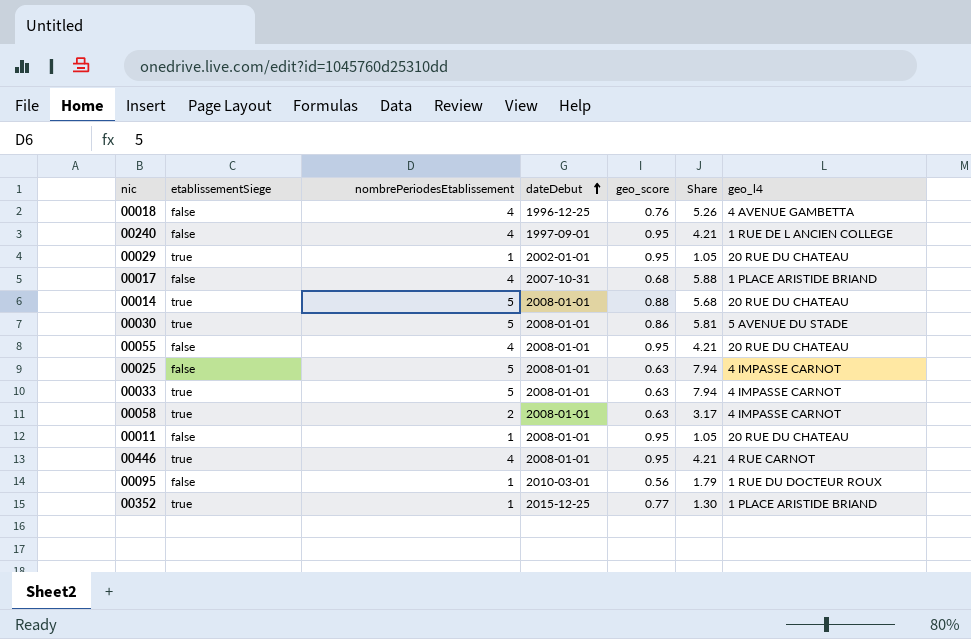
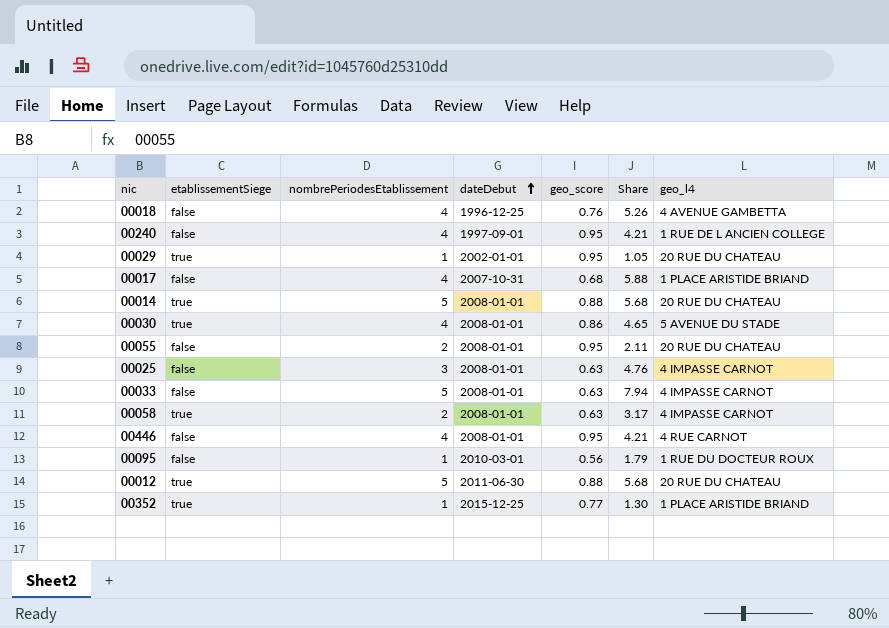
row 00011: false | 1 | 2008-01-01 | 0.95 | 1.05 | 20 RUE DU CHATEAU -> none
00030 | nombrePeriodesEtablissement: 5 -> 4
00030 | Share: 5.81 -> 4.65
00055 | nombrePeriodesEtablissement: 4 -> 2
00055 | Share: 4.21 -> 2.11
00025 | nombrePeriodesEtablissement: 5 -> 3
00025 | Share: 7.94 -> 4.76
00033 | etablissementSiege: true -> false
00446 | etablissementSiege: true -> false
row 00012: none -> true | 5 | 2011-06-30 | 0.88 | 5.68 | 20 RUE DU CHATEAU

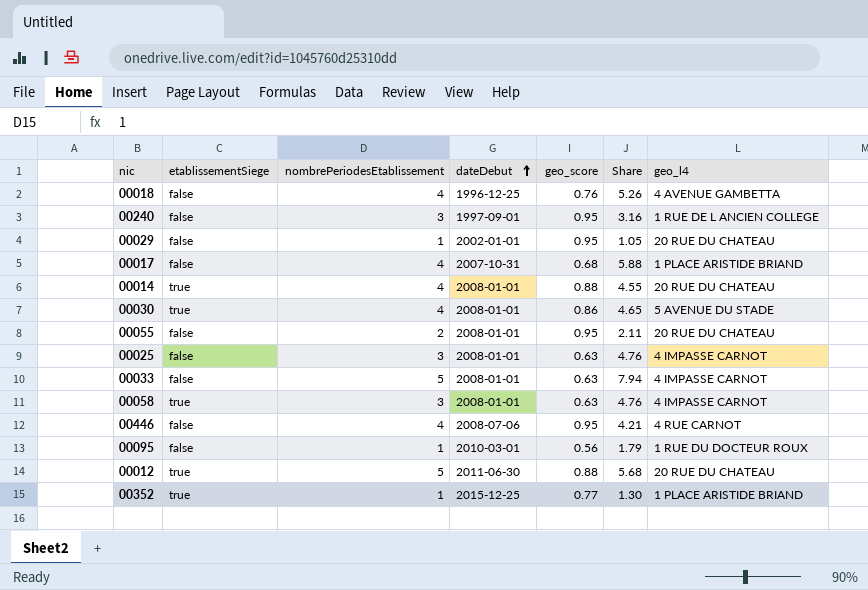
00240 | nombrePeriodesEtablissement: 4 -> 3
00240 | Share: 4.21 -> 3.16
00029 | etablissementSiege: true -> false
00014 | nombrePeriodesEtablissement: 5 -> 4
00014 | Share: 5.68 -> 4.55
00058 | nombrePeriodesEtablissement: 2 -> 3
00058 | Share: 3.17 -> 4.76
00446 | dateDebut: 2008-01-01 -> 2008-07-06

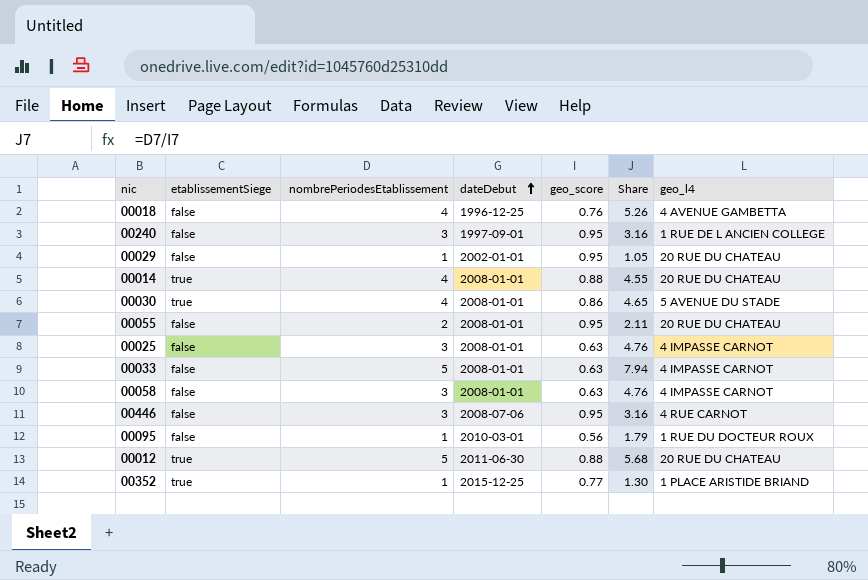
row 00017: false | 4 | 2007-10-31 | 0.68 | 5.88 | 1 PLACE ARISTIDE BRIAND -> none
00058 | etablissementSiege: true -> false
00446 | nombrePeriodesEtablissement: 4 -> 3
00446 | Share: 4.21 -> 3.16

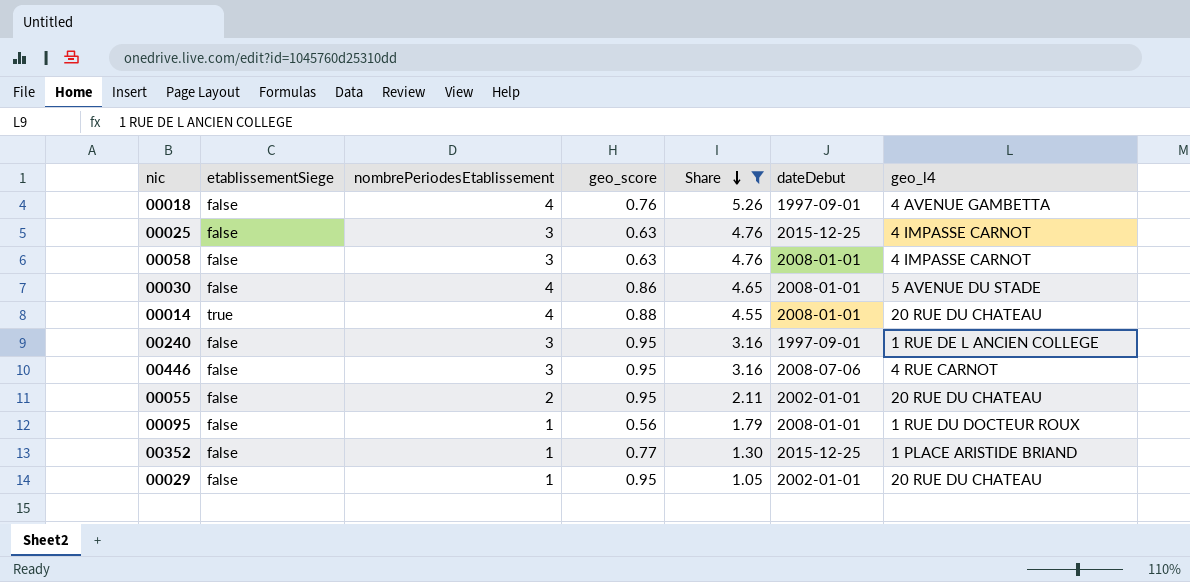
filter: none -> Share <= 5.26
row order: dateDebut ascending -> Share descending
column dateDebut | position: 4 -> 6
00018 | dateDebut: 1996-12-25 -> 1997-09-01
00025 | dateDebut: 2008-01-01 -> 2015-12-25
00030 | etablissementSiege: true -> false
00055 | dateDebut: 2008-01-01 -> 2002-01-01
00095 | dateDebut: 2010-03-01 -> 2008-01-01
00352 | etablissementSiege: true -> false

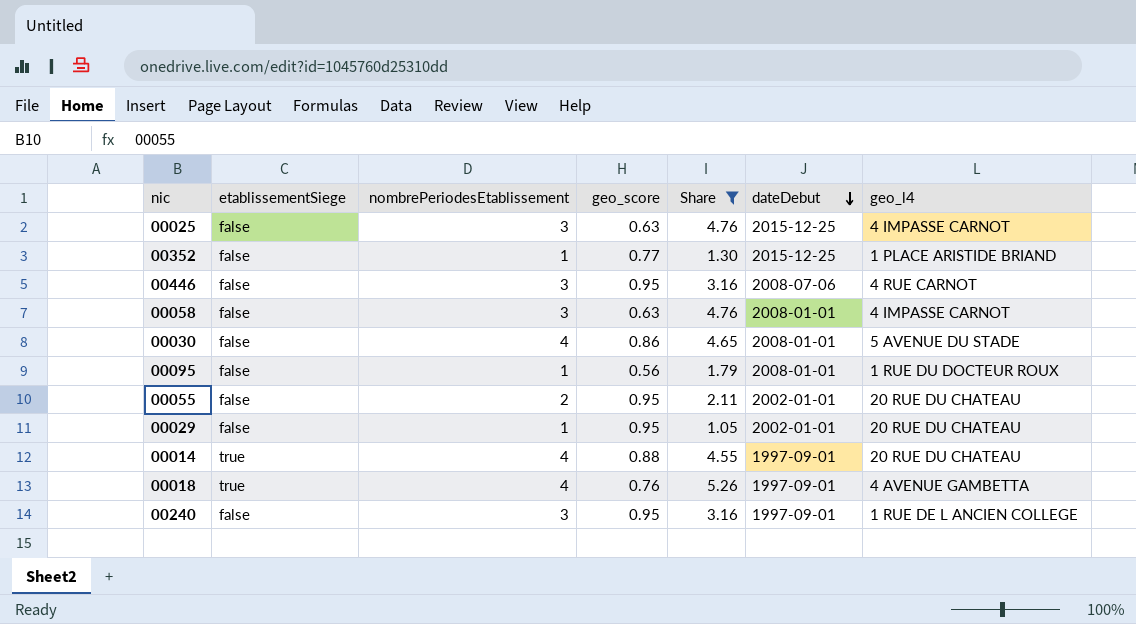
row order: Share descending -> dateDebut descending
00014 | dateDebut: 2008-01-01 -> 1997-09-01
00018 | etablissementSiege: false -> true

